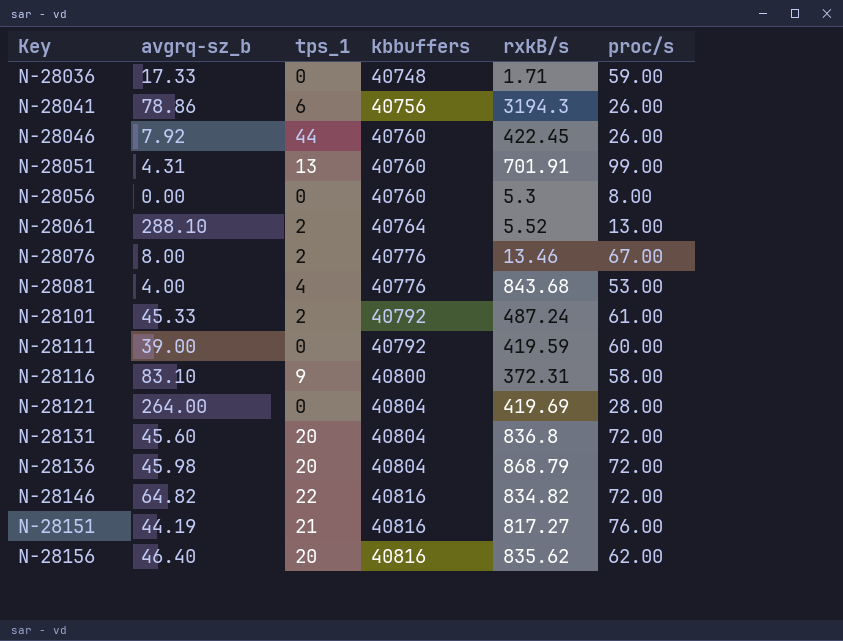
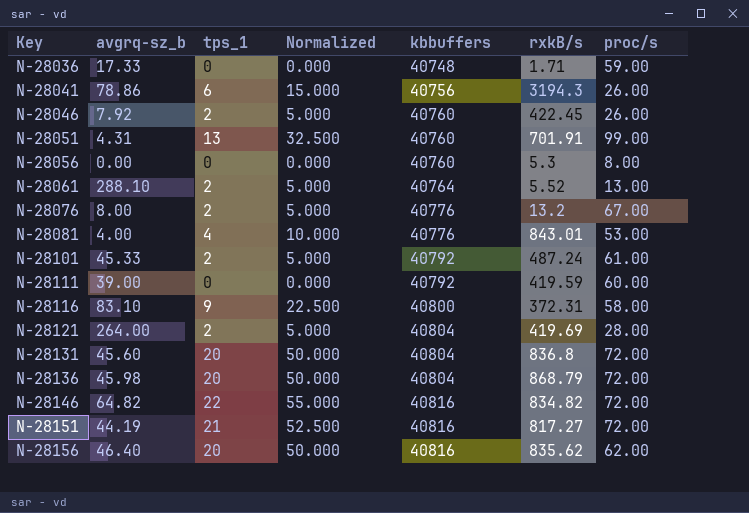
column Normalized | formula: none -> [tps_1] * 2.5
N-28046 | tps_1: 44 -> 2
N-28076 | rxkB/s: 13.46 -> 13.2
N-28081 | rxkB/s: 843.68 -> 843.01
N-28121 | tps_1: 0 -> 2
N-28151 | proc/s: 76.00 -> 72.00

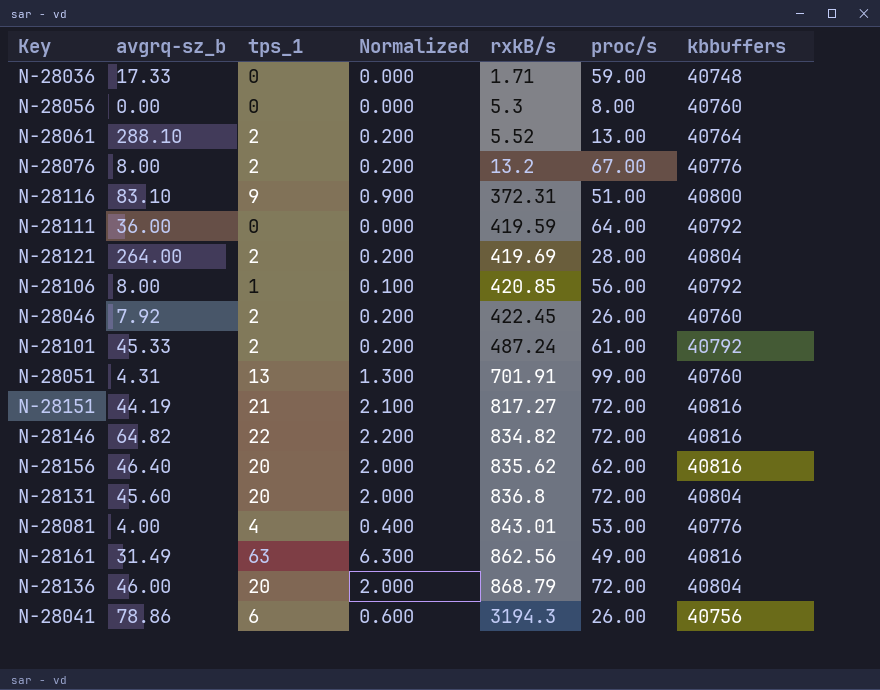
row order: Key ascending -> rxkB/s ascending
column Normalized | formula: [tps_1] * 2.5 -> [tps_1] * 0.1
column kbbuffers | position: 5 -> 7
N-28116 | proc/s: 58.00 -> 51.00
N-28111 | avgrq-sz_b: 39.00 -> 36.00
N-28111 | proc/s: 60.00 -> 64.00
row N-28106: none -> 8.00 | 1 | 0.100 | 420.85 | 56.00 | 40792
row N-28161: none -> 31.49 | 63 | 6.300 | 862.56 | 49.00 | 40816
N-28136 | avgrq-sz_b: 45.98 -> 46.00

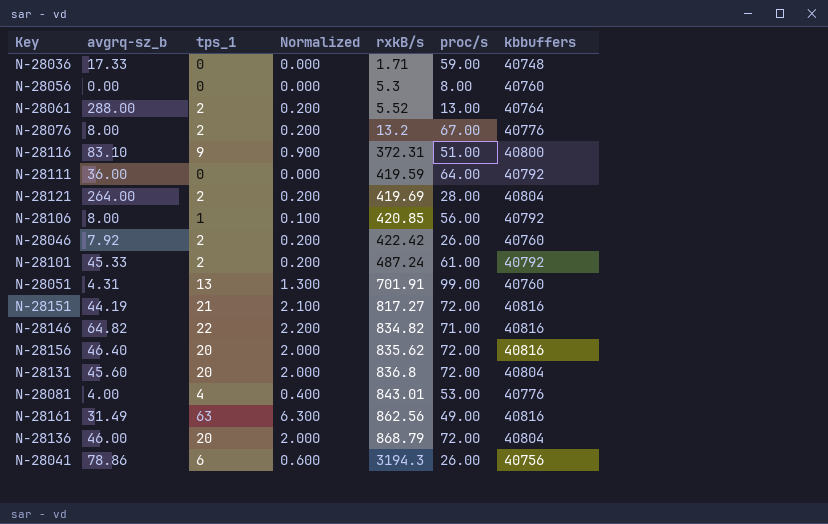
N-28061 | avgrq-sz_b: 288.10 -> 288.00
N-28046 | rxkB/s: 422.45 -> 422.42
N-28146 | proc/s: 72.00 -> 71.00
N-28156 | proc/s: 62.00 -> 72.00

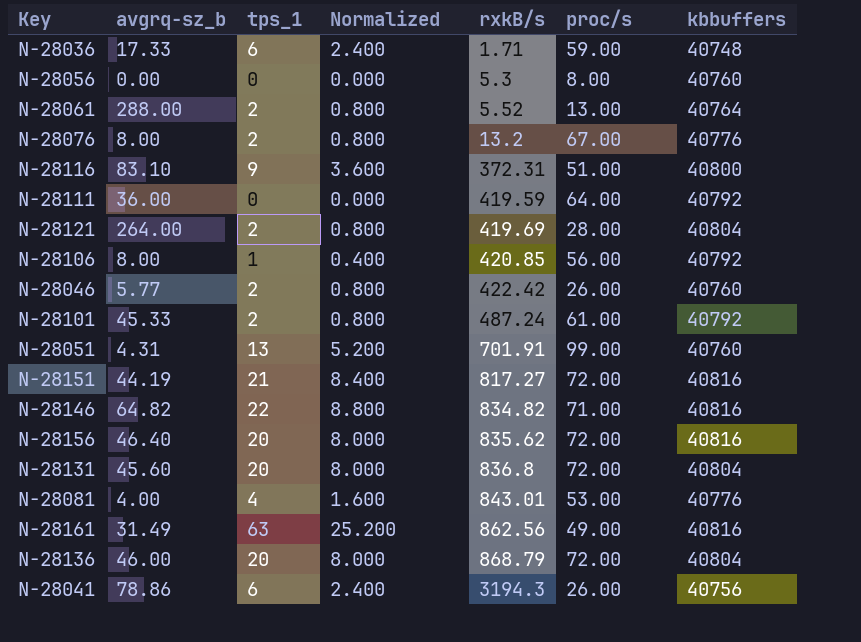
column Normalized | formula: [tps_1] * 0.1 -> [tps_1] * 0.4
N-28036 | tps_1: 0 -> 6
N-28046 | avgrq-sz_b: 7.92 -> 5.77

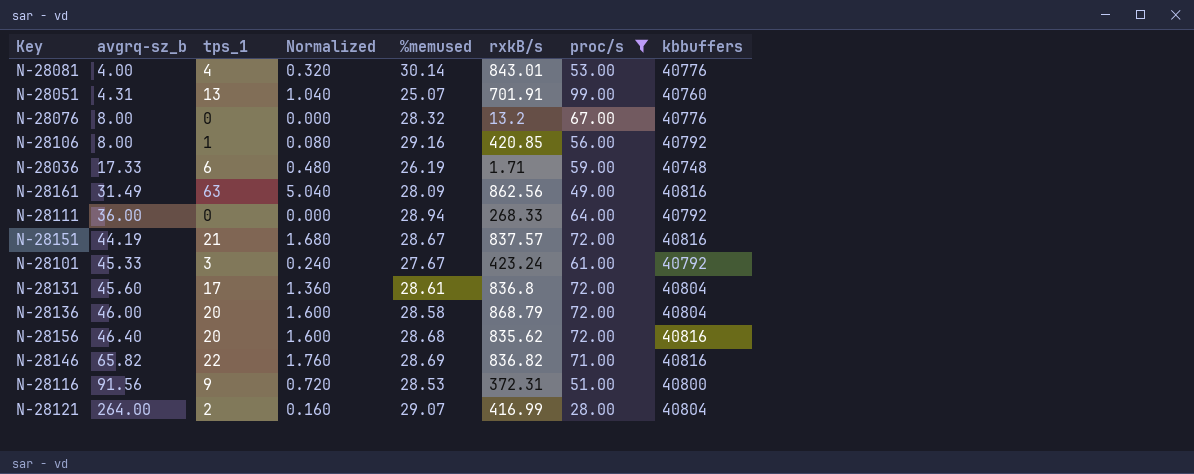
filter: none -> proc/s >= 28.00
row order: rxkB/s ascending -> avgrq-sz_b ascending
column Normalized | formula: [tps_1] * 0.4 -> [tps_1] * 0.08
column %memused | position: none -> 5
N-28076 | tps_1: 2 -> 0
N-28111 | rxkB/s: 419.59 -> 268.33
N-28151 | rxkB/s: 817.27 -> 837.57
N-28101 | tps_1: 2 -> 3
N-28101 | rxkB/s: 487.24 -> 423.24
N-28131 | tps_1: 20 -> 17
N-28146 | avgrq-sz_b: 64.82 -> 65.82
N-28146 | rxkB/s: 834.82 -> 836.82
N-28116 | avgrq-sz_b: 83.10 -> 91.56
N-28121 | rxkB/s: 419.69 -> 416.99

